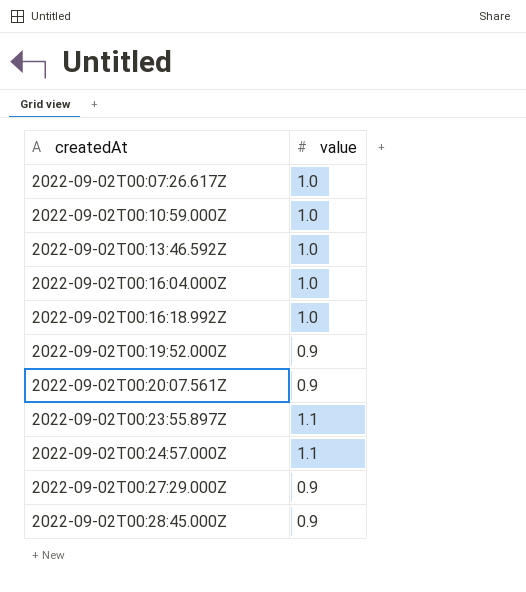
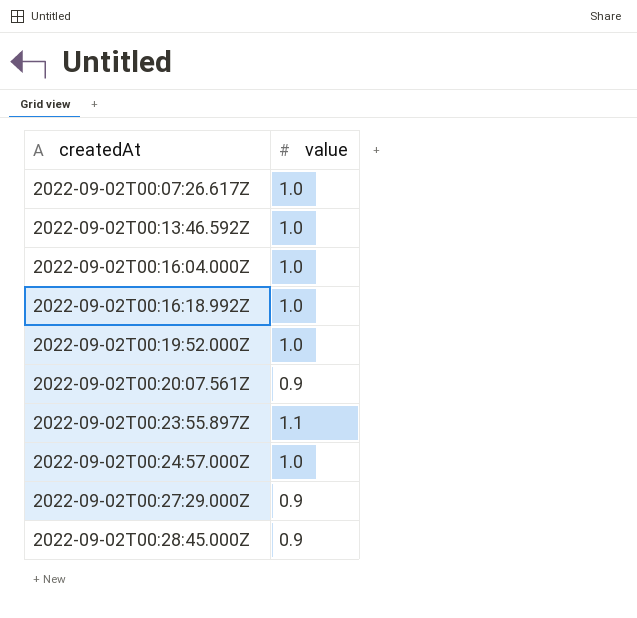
row 2022-09-02T00:10:59.000Z: 1.0 -> none
2022-09-02T00:19:52.000Z | value: 0.9 -> 1.0
2022-09-02T00:24:57.000Z | value: 1.1 -> 1.0

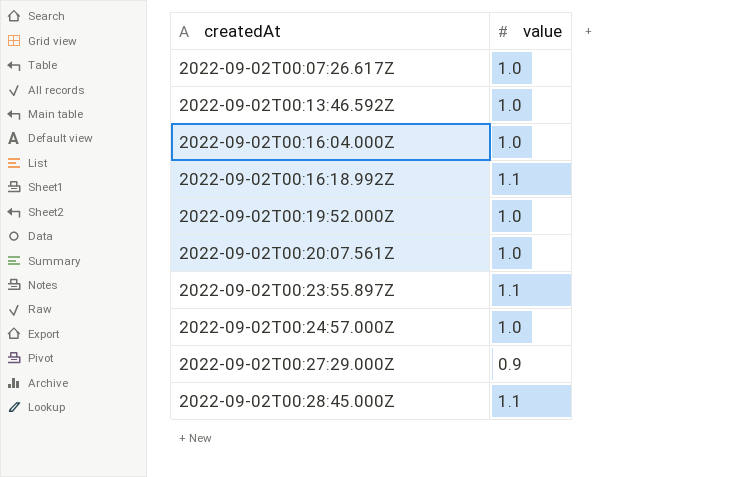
2022-09-02T00:16:18.992Z | value: 1.0 -> 1.1
2022-09-02T00:20:07.561Z | value: 0.9 -> 1.0
2022-09-02T00:28:45.000Z | value: 0.9 -> 1.1

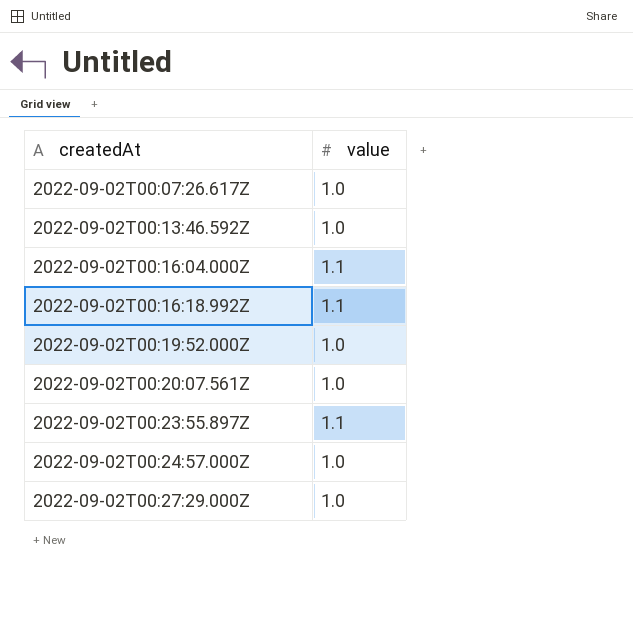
row 2022-09-02T00:28:45.000Z: 1.1 -> none
2022-09-02T00:16:04.000Z | value: 1.0 -> 1.1
2022-09-02T00:27:29.000Z | value: 0.9 -> 1.0

